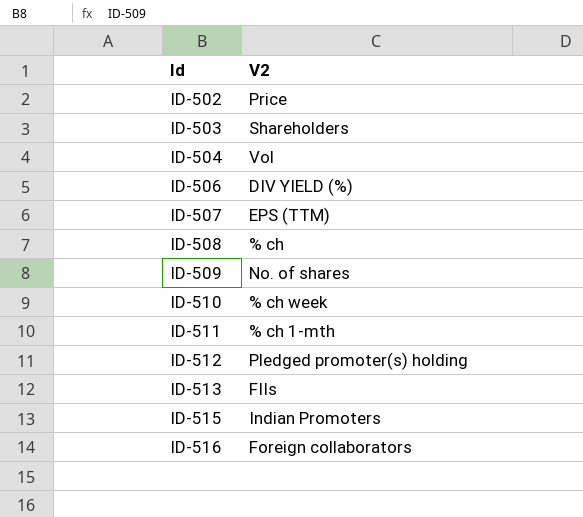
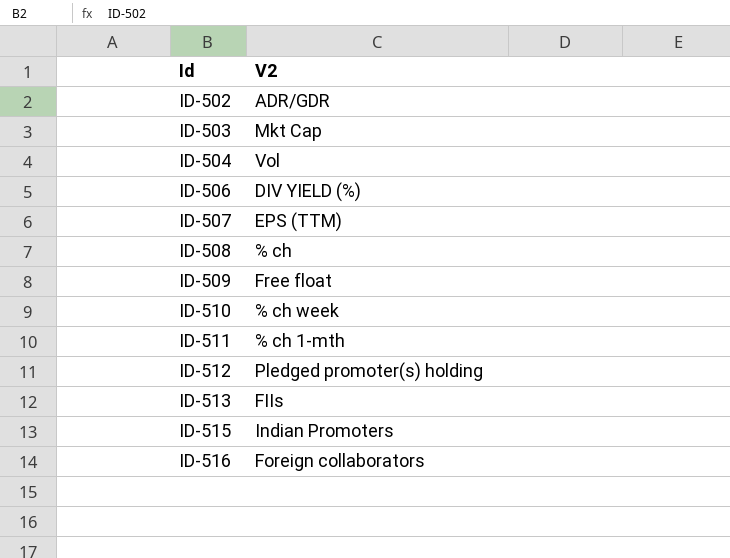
ID-502 | V2: Price -> ADR/GDR
ID-503 | V2: Shareholders -> Mkt Cap
ID-509 | V2: No. of shares -> Free float

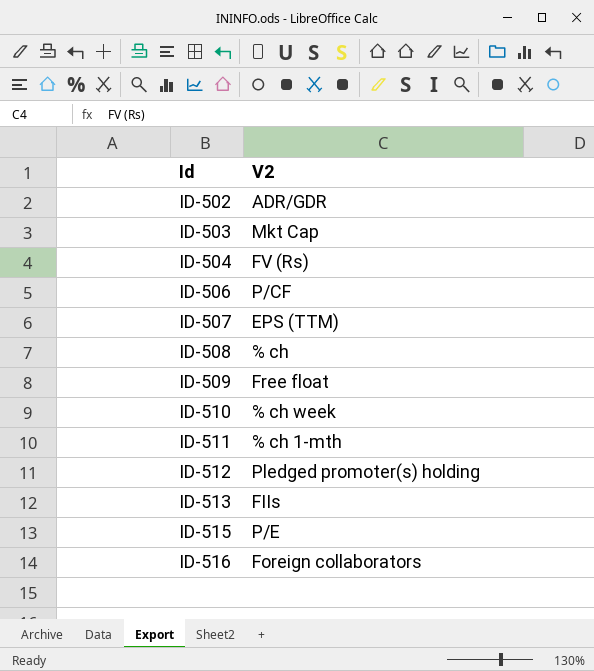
ID-504 | V2: Vol -> FV (Rs)
ID-506 | V2: DIV YIELD (%) -> P/CF
ID-515 | V2: Indian Promoters -> P/E

